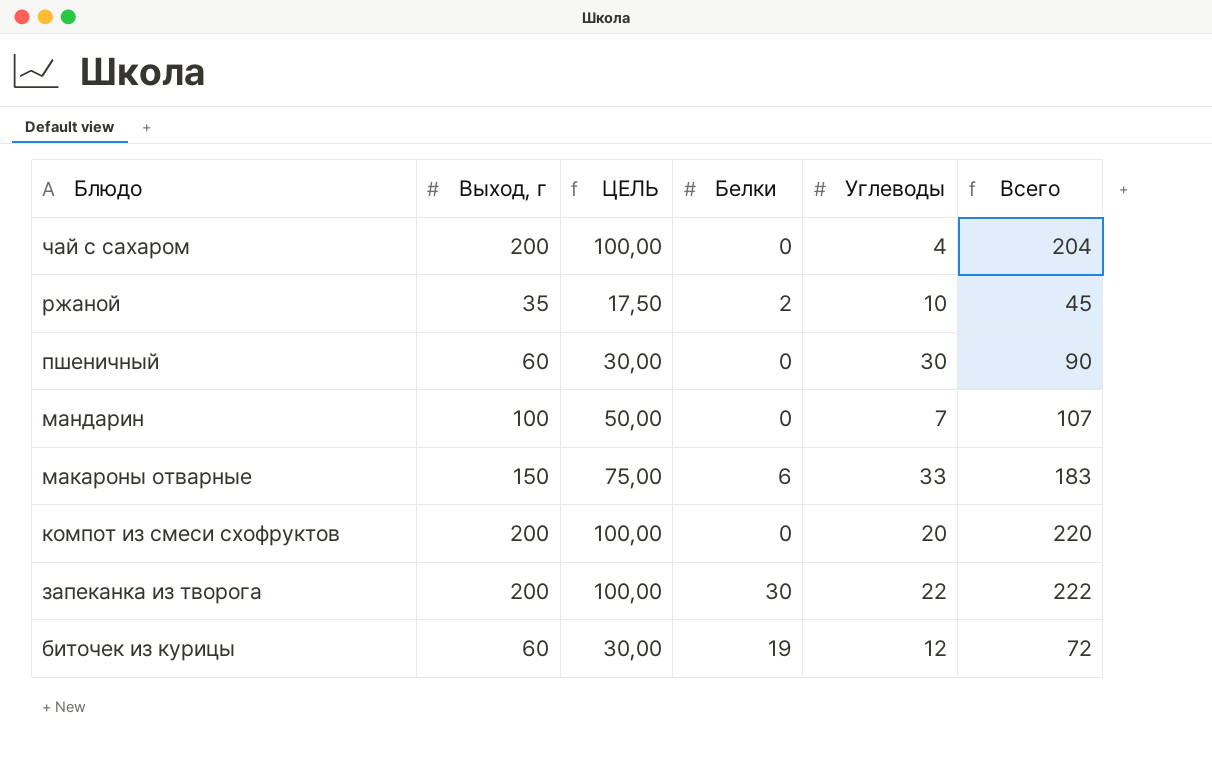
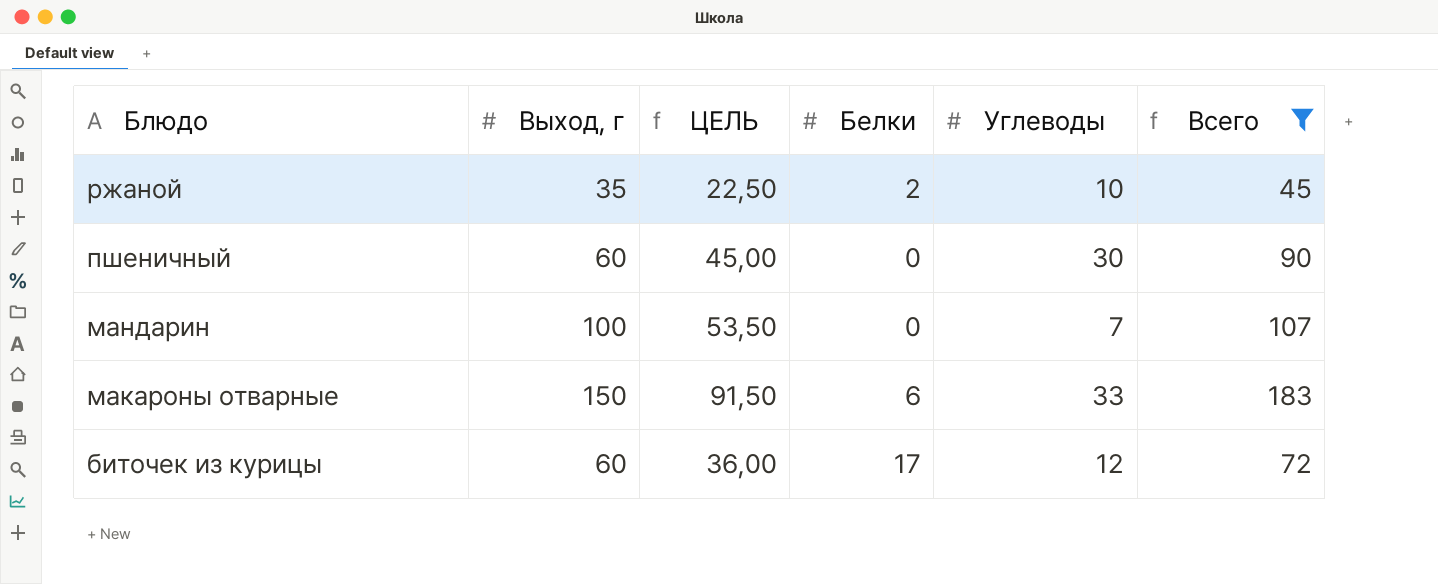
filter: none -> Всего <= 183
column ЦЕЛЬ | formula: [Выход, г] * 0,5 -> [Всего] * 0,5
биточек из курицы | Белки: 19 -> 17

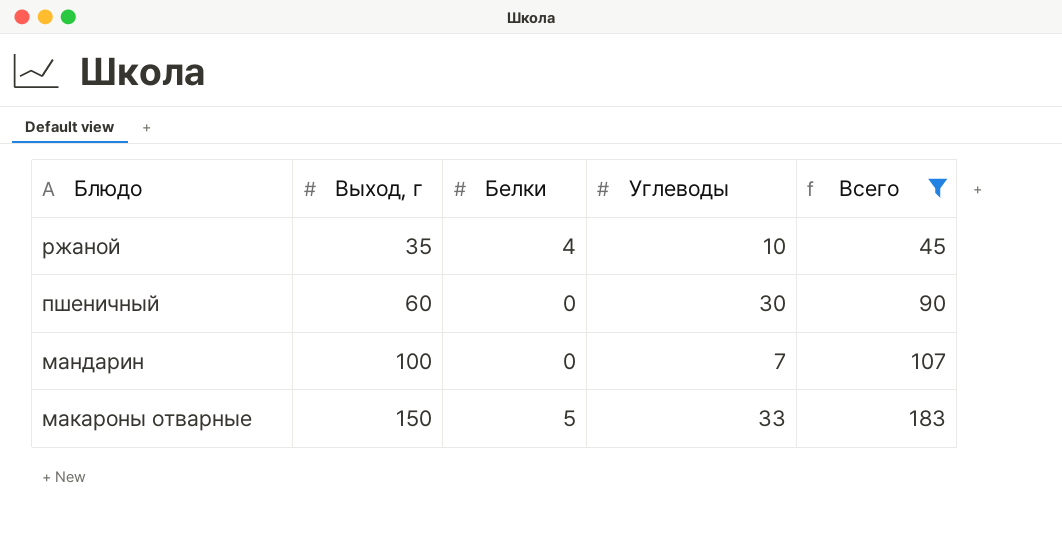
column ЦЕЛЬ | formula: [Всего] * 0,5 -> none
row биточек из курицы: 60 | 36,00 | 17 | 12 | 72 -> none
ржаной | Белки: 2 -> 4
макароны отварные | Белки: 6 -> 5

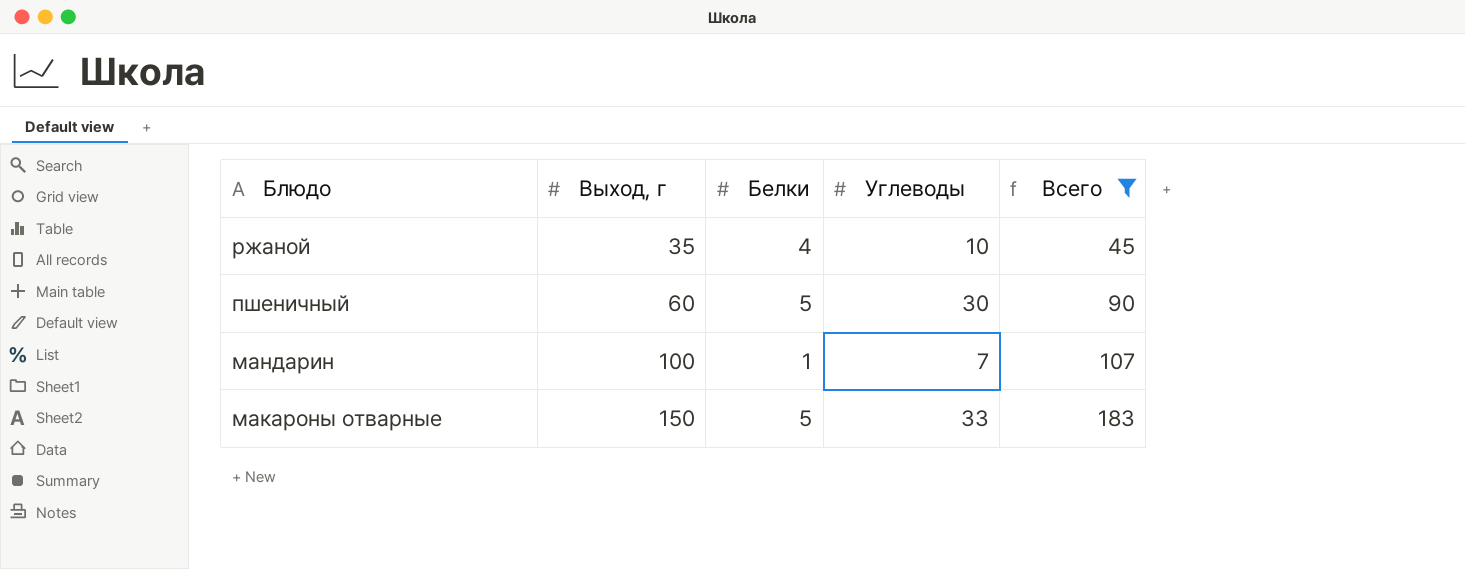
пшеничный | Белки: 0 -> 5
мандарин | Белки: 0 -> 1

